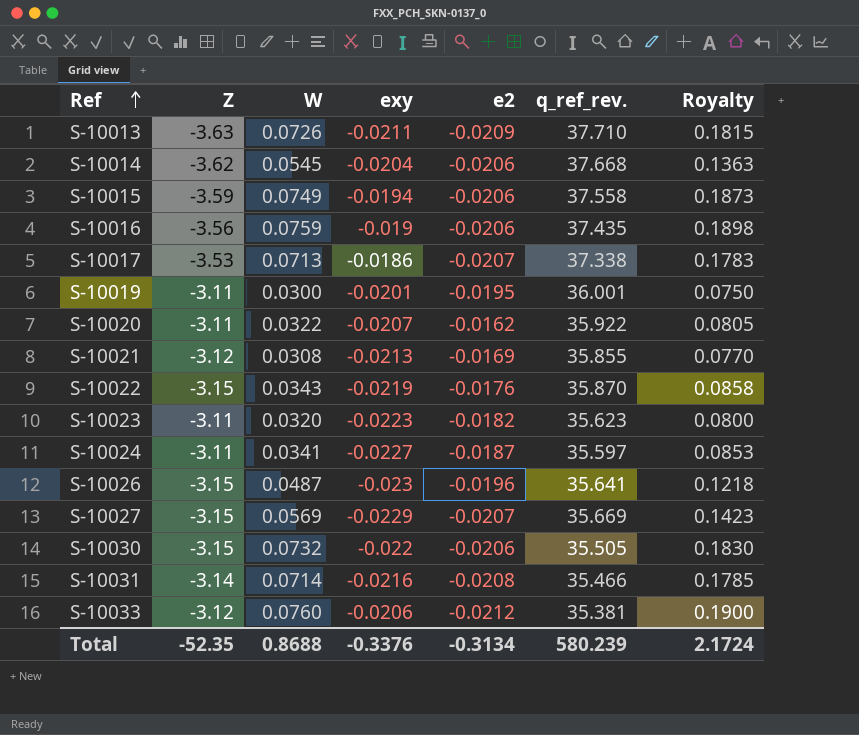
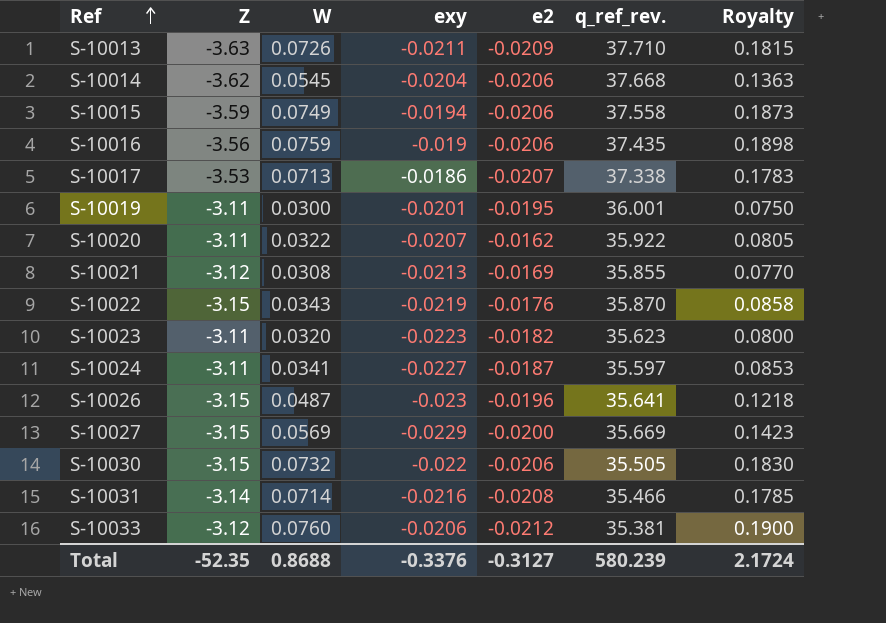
S-10027 | e2: -0.0207 -> -0.0200
Total | e2: -0.3134 -> -0.3127

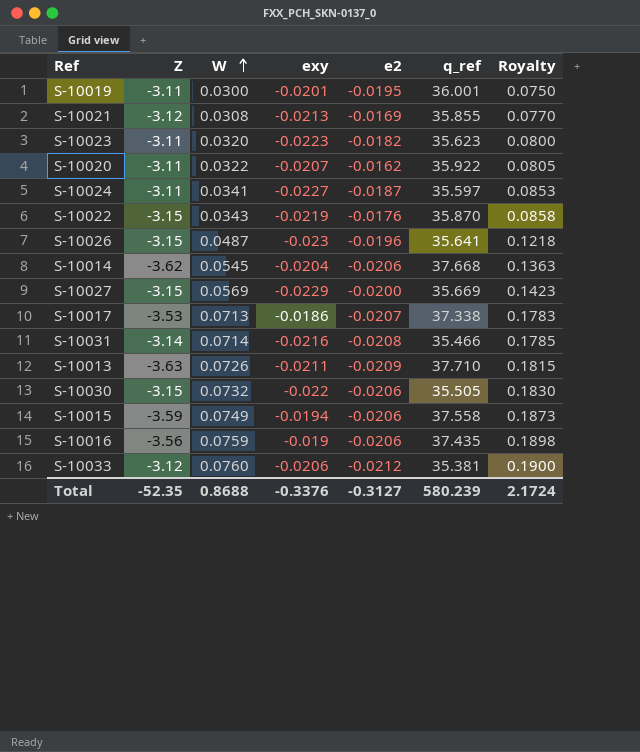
row order: Ref ascending -> W ascending
column name: q_ref_rev. -> q_ref

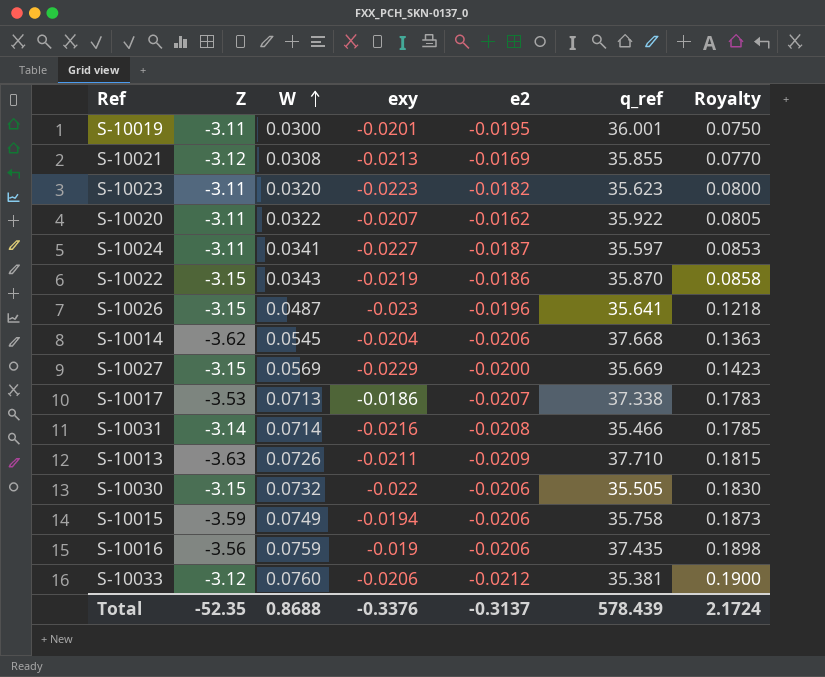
S-10022 | e2: -0.0176 -> -0.0186
S-10015 | q_ref: 37.558 -> 35.758
Total | e2: -0.3127 -> -0.3137
Total | q_ref: 580.239 -> 578.439

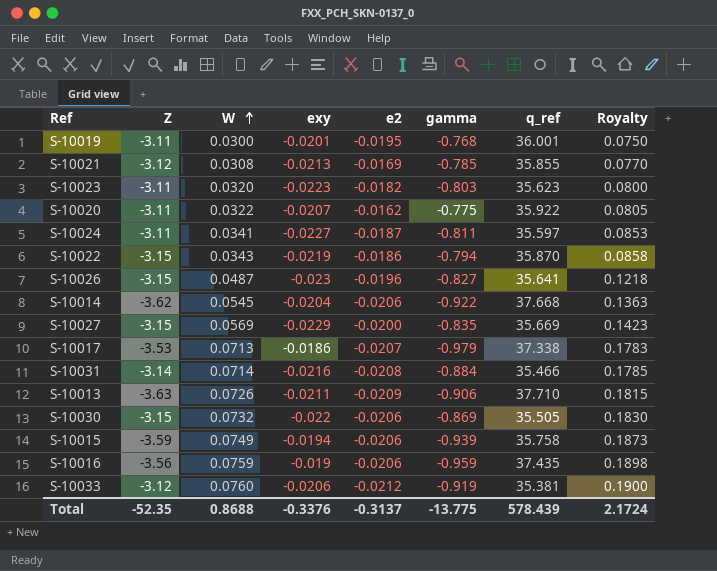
column gamma | position: none -> 6

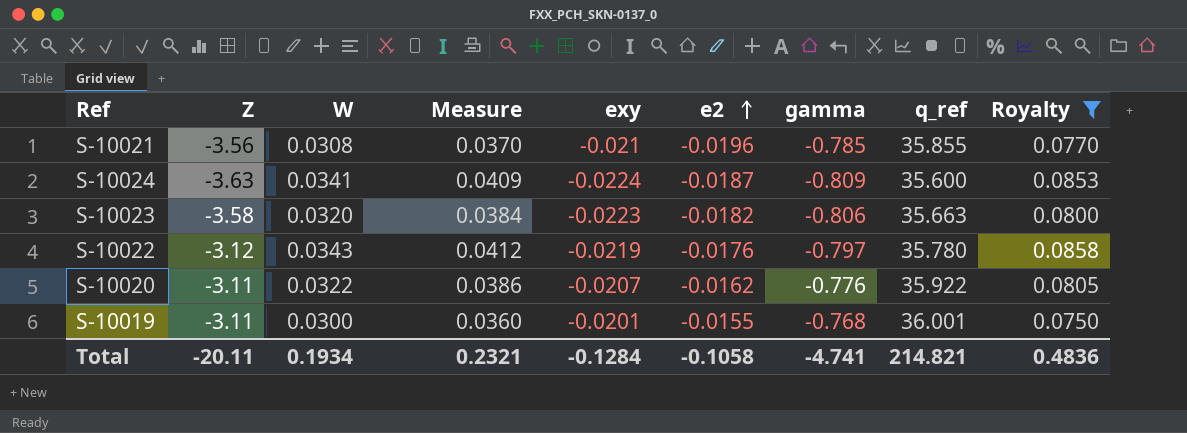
filter: none -> Royalty <= 0.0858
row order: W ascending -> e2 ascending
column Measure | formula: none -> [W] * 1.2
S-10021 | Z: -3.12 -> -3.56
S-10021 | exy: -0.0213 -> -0.021
S-10021 | e2: -0.0169 -> -0.0196
S-10024 | Z: -3.11 -> -3.63
S-10024 | exy: -0.0227 -> -0.0224
S-10024 | gamma: -0.811 -> -0.809
S-10024 | q_ref: 35.597 -> 35.600
S-10023 | Z: -3.11 -> -3.58
S-10023 | gamma: -0.803 -> -0.806
S-10023 | q_ref: 35.623 -> 35.663
S-10022 | Z: -3.15 -> -3.12
S-10022 | e2: -0.0186 -> -0.0176
S-10022 | gamma: -0.794 -> -0.797
S-10022 | q_ref: 35.870 -> 35.780
S-10020 | gamma: -0.775 -> -0.776
S-10019 | e2: -0.0195 -> -0.0155
Total | Z: -52.35 -> -20.11
Total | W: 0.8688 -> 0.1934
Total | exy: -0.3376 -> -0.1284
Total | e2: -0.3137 -> -0.1058
Total | gamma: -13.775 -> -4.741
Total | q_ref: 578.439 -> 214.821
Total | Royalty: 2.1724 -> 0.4836

